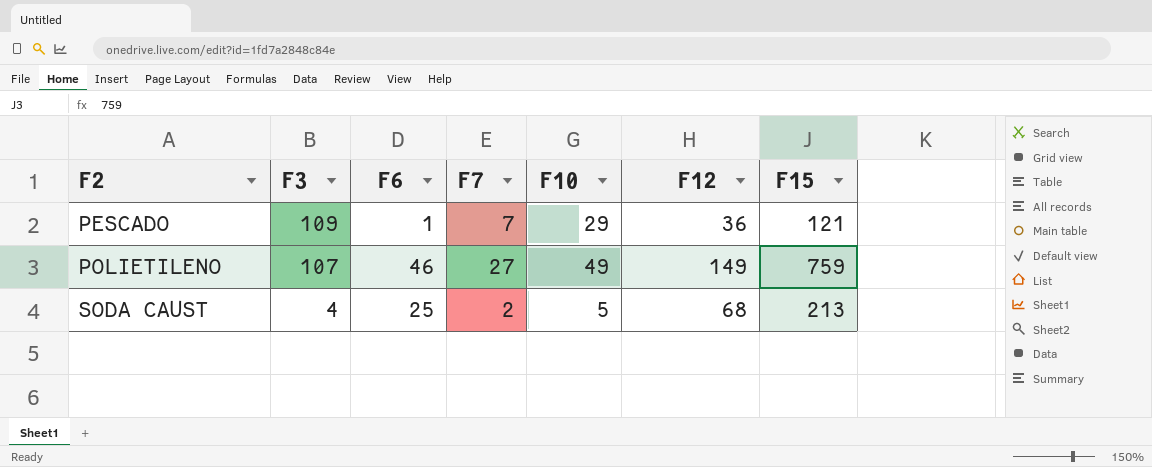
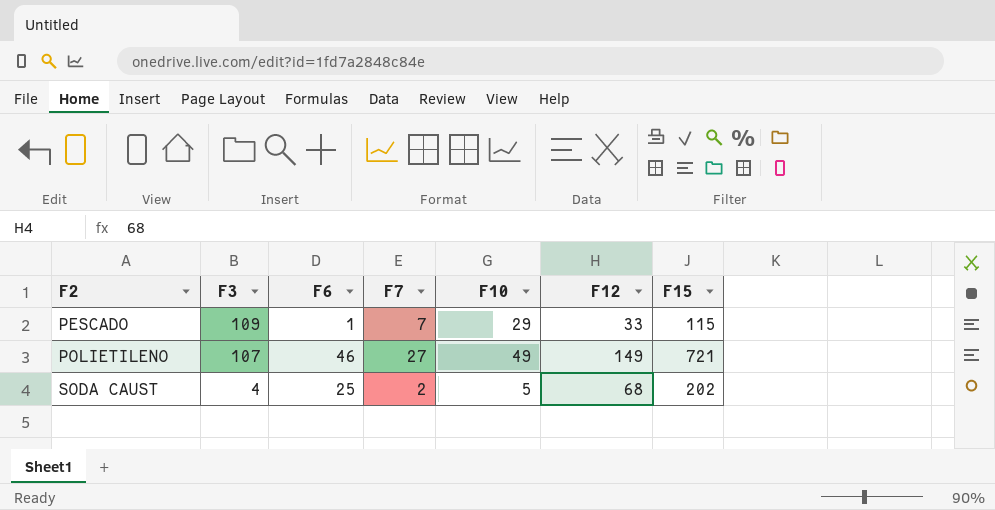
PESCADO | F12: 36 -> 33
PESCADO | F15: 121 -> 115
POLIETILENO | F15: 759 -> 721
SODA CAUST | F15: 213 -> 202

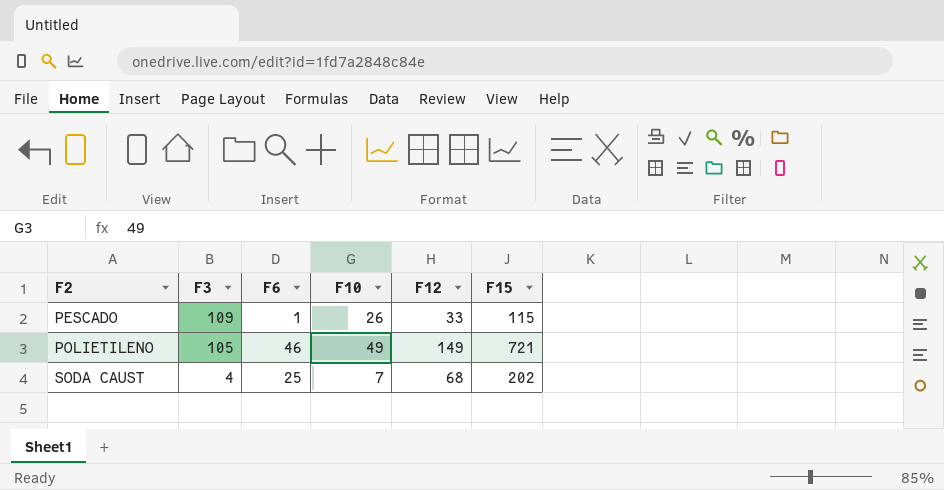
column F7 | position: 4 -> none
PESCADO | F10: 29 -> 26
POLIETILENO | F3: 107 -> 105
SODA CAUST | F10: 5 -> 7

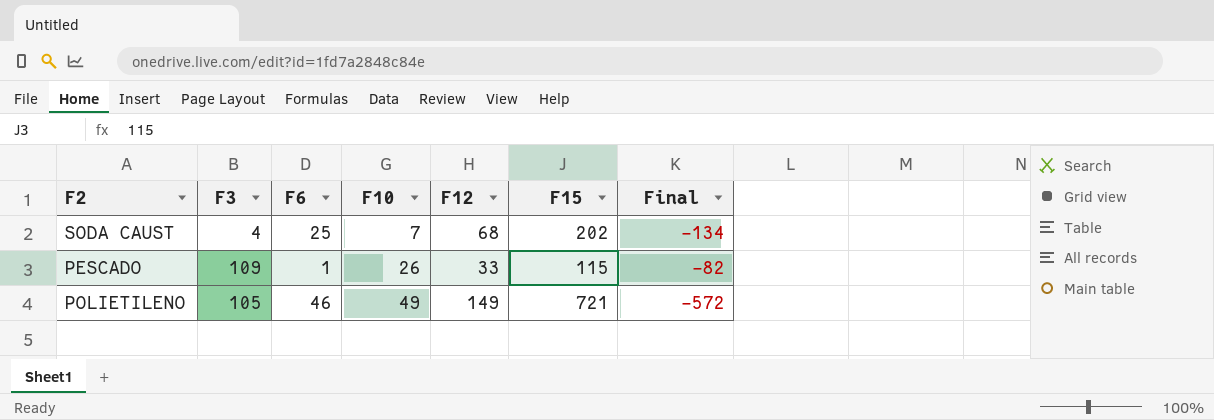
row order: F2 ascending -> F10 ascending
column Final | formula: none -> [F12] - [F15]

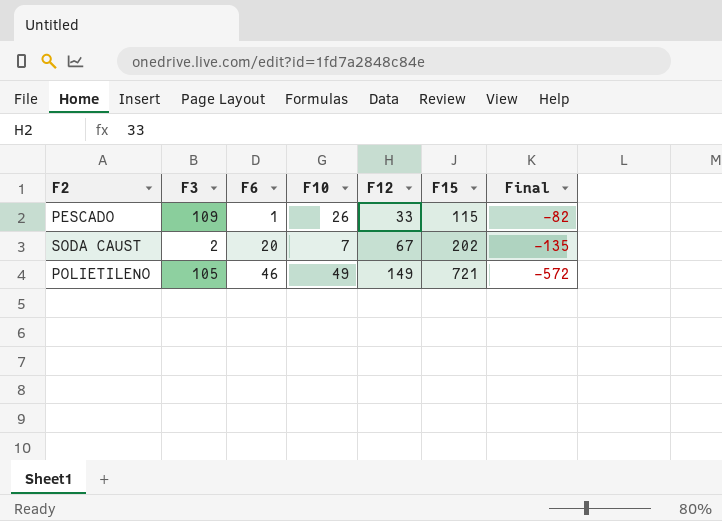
row order: F10 ascending -> F6 ascending
SODA CAUST | F3: 4 -> 2
SODA CAUST | F6: 25 -> 20
SODA CAUST | F12: 68 -> 67
SODA CAUST | Final: -134 -> -135

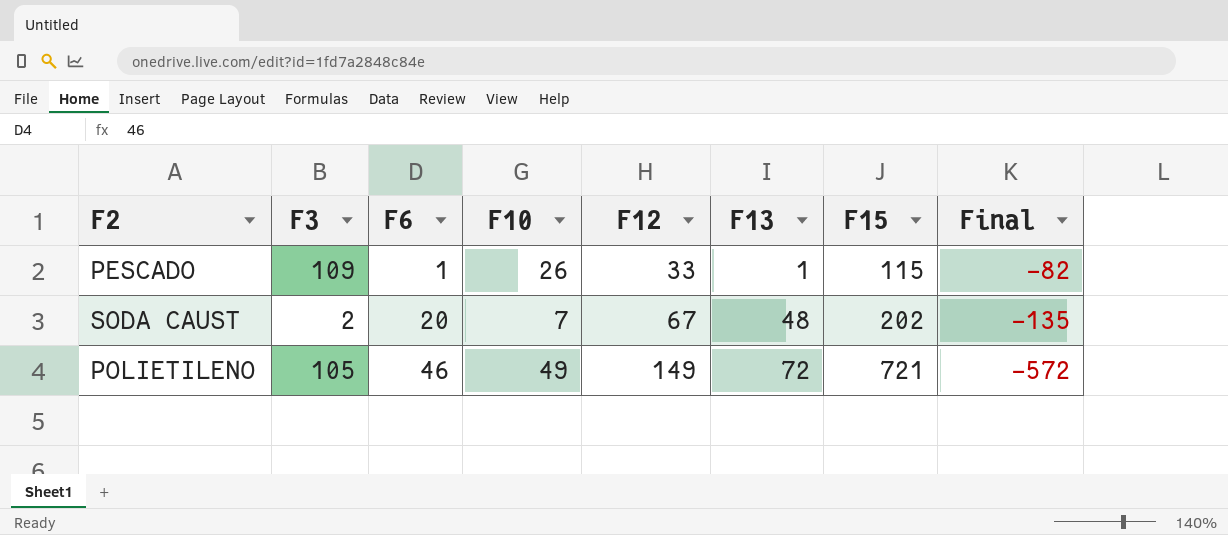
column F13 | position: none -> 6

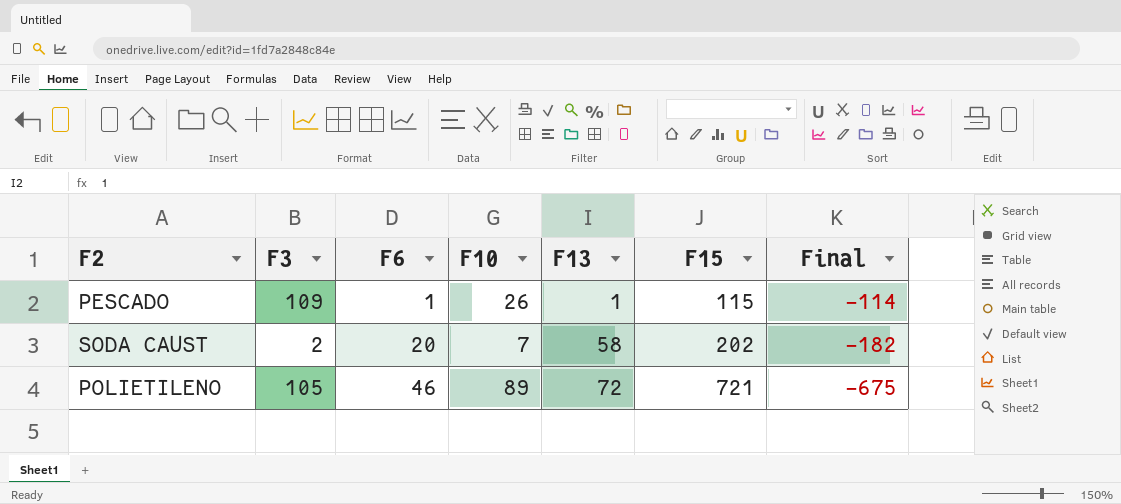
column F12 | position: 5 -> none
column Final | formula: [F12] - [F15] -> [F6] - [F15]
SODA CAUST | F13: 48 -> 58
POLIETILENO | F10: 49 -> 89

